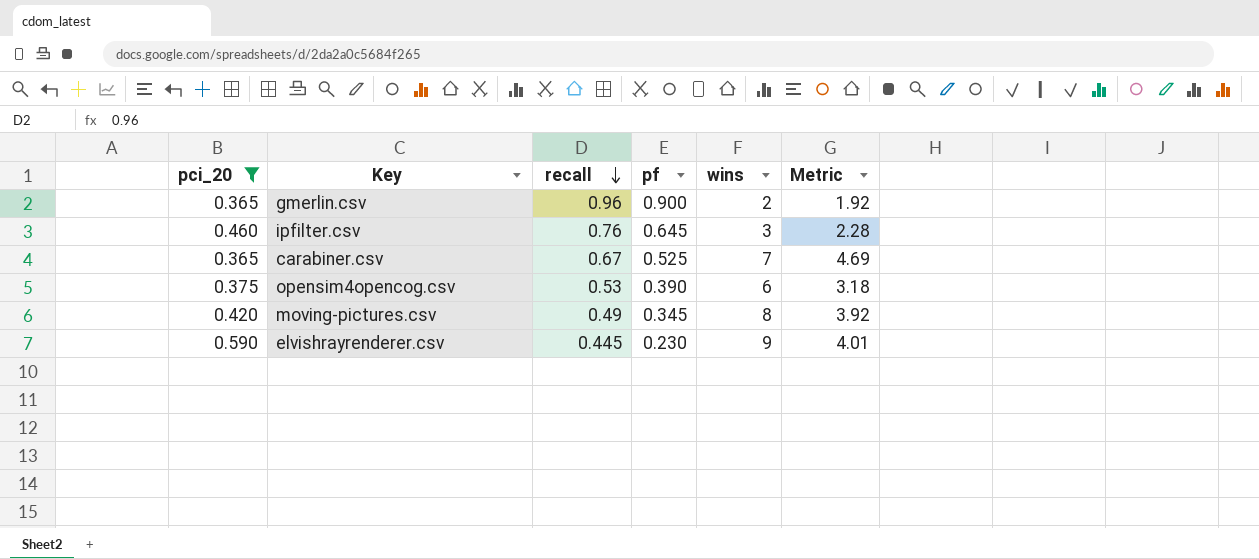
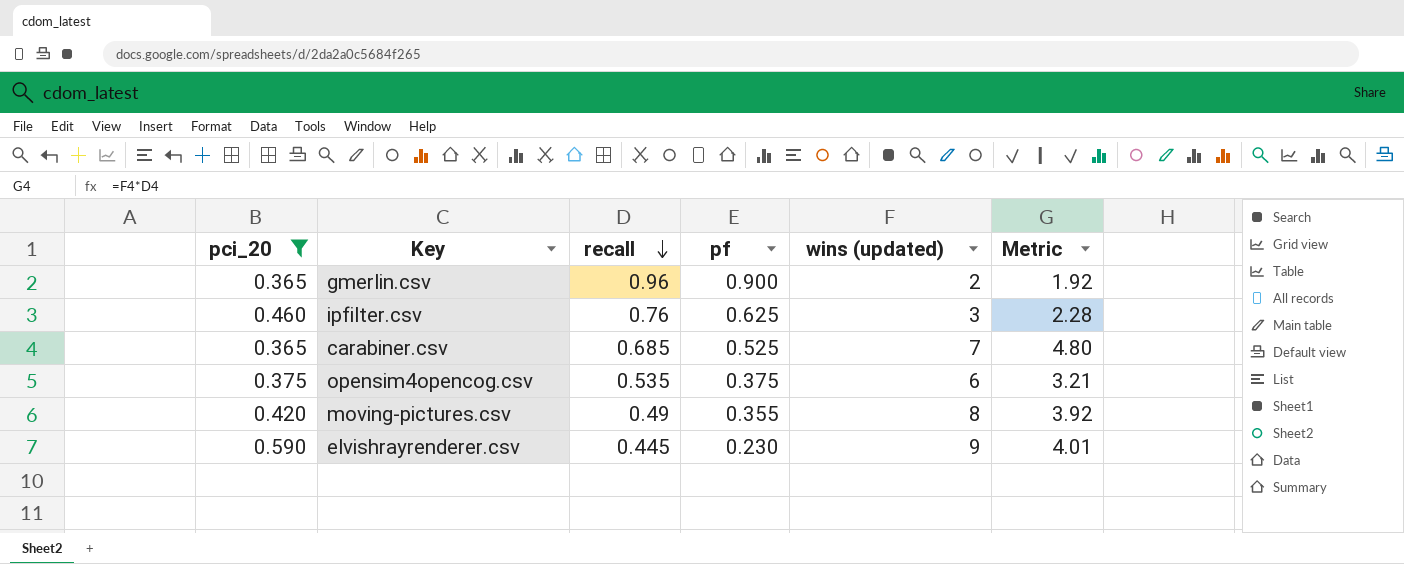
column name: wins -> wins (updated)
ipfilter.csv | pf: 0.645 -> 0.625
carabiner.csv | recall: 0.67 -> 0.685
carabiner.csv | Metric: 4.69 -> 4.80
opensim4opencog.csv | recall: 0.53 -> 0.535
opensim4opencog.csv | pf: 0.390 -> 0.375
opensim4opencog.csv | Metric: 3.18 -> 3.21
moving-pictures.csv | pf: 0.345 -> 0.355

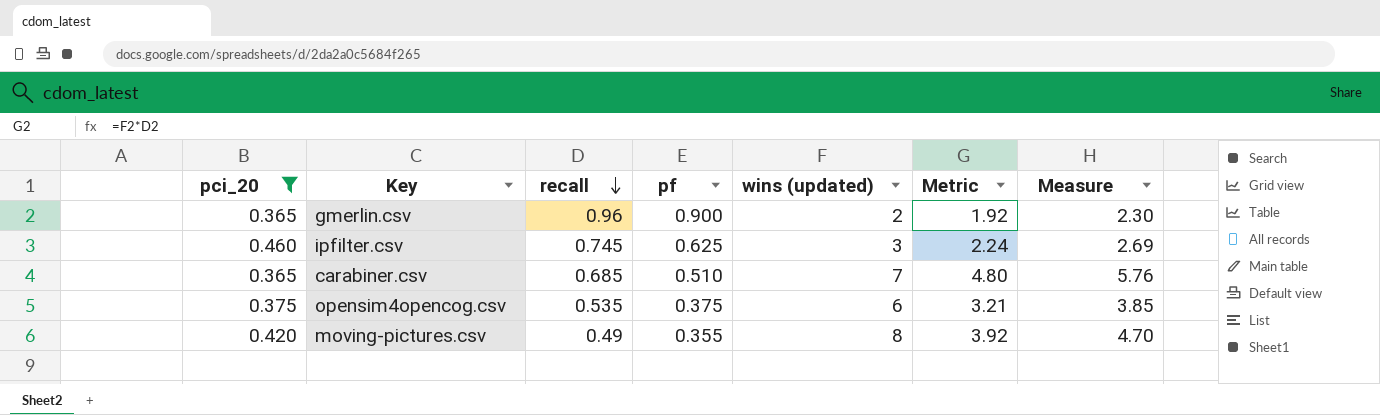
column Measure | formula: none -> [Metric] * 1.2
row elvishrayrenderer.csv: 0.590 | 0.445 | 0.230 | 9 | 4.01 -> none
ipfilter.csv | recall: 0.76 -> 0.745
ipfilter.csv | Metric: 2.28 -> 2.24
carabiner.csv | pf: 0.525 -> 0.510

